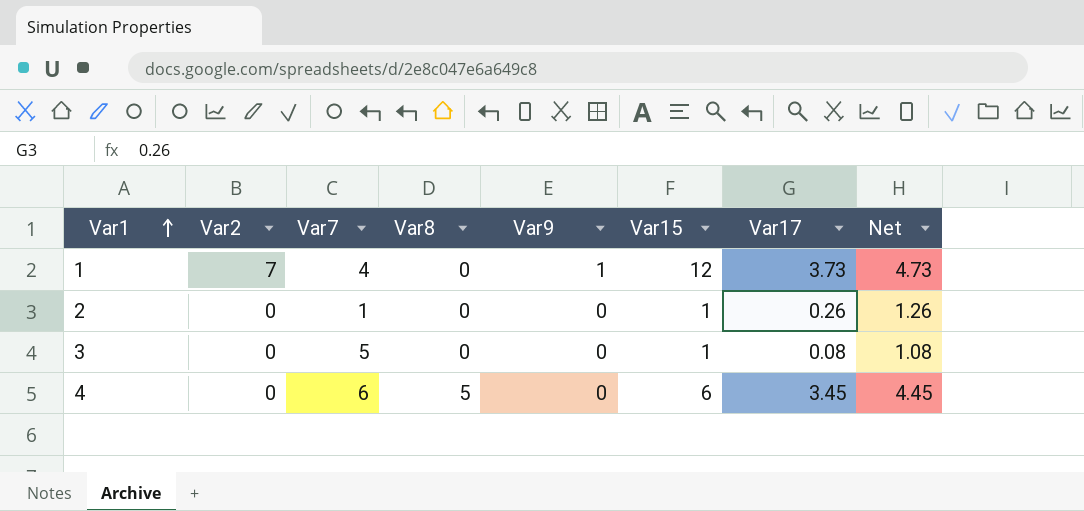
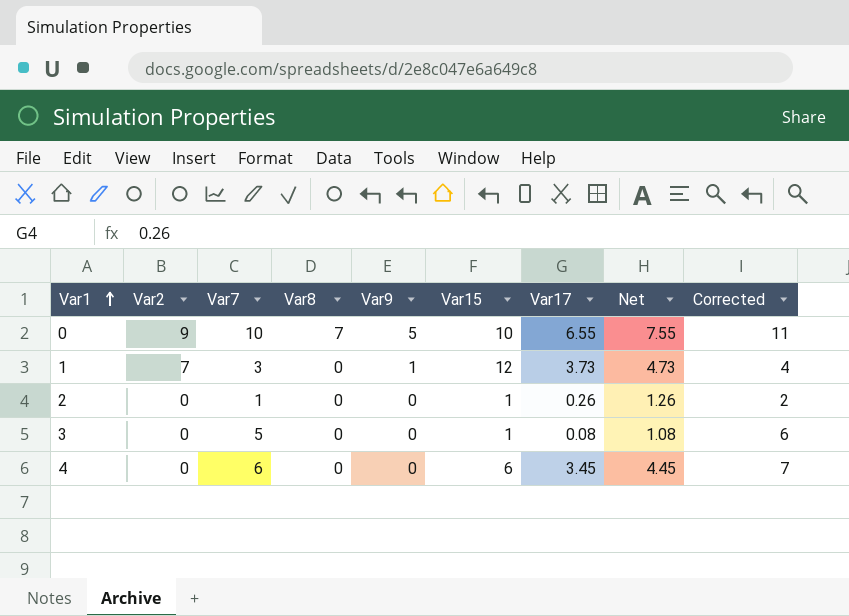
column Corrected | formula: none -> [Var7] + 1
row 0: none -> 9 | 10 | 7 | 5 | 10 | 6.55 | 7.55 | 11
1 | Var7: 4 -> 3
4 | Var8: 5 -> 0

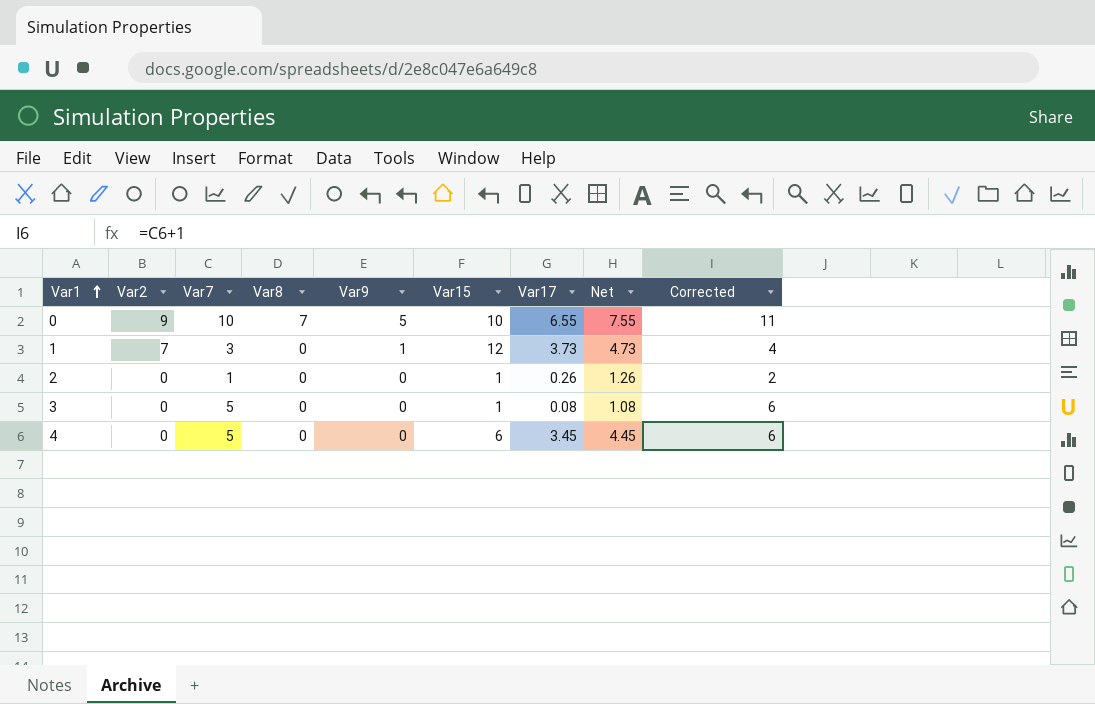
4 | Var7: 6 -> 5
4 | Corrected: 7 -> 6

